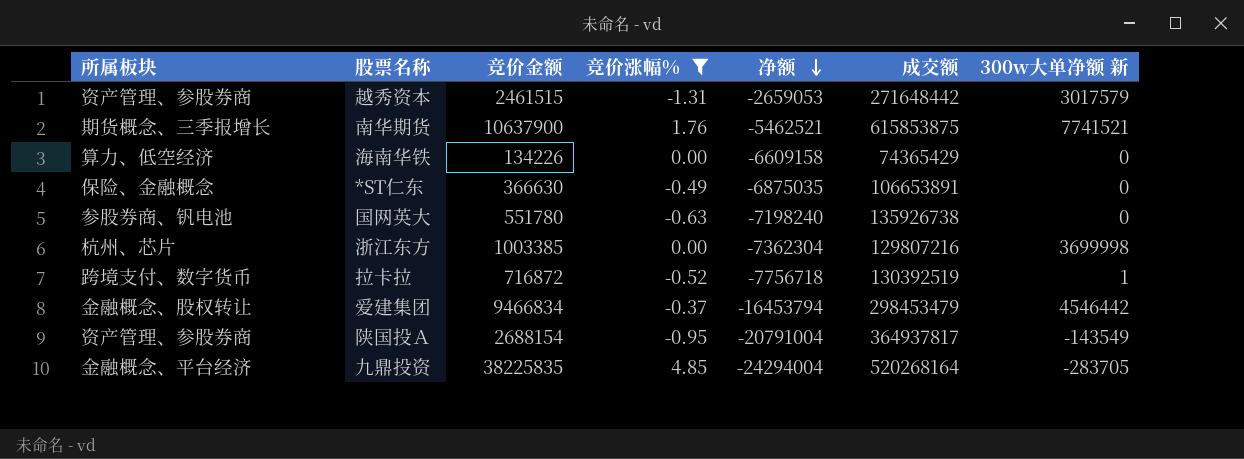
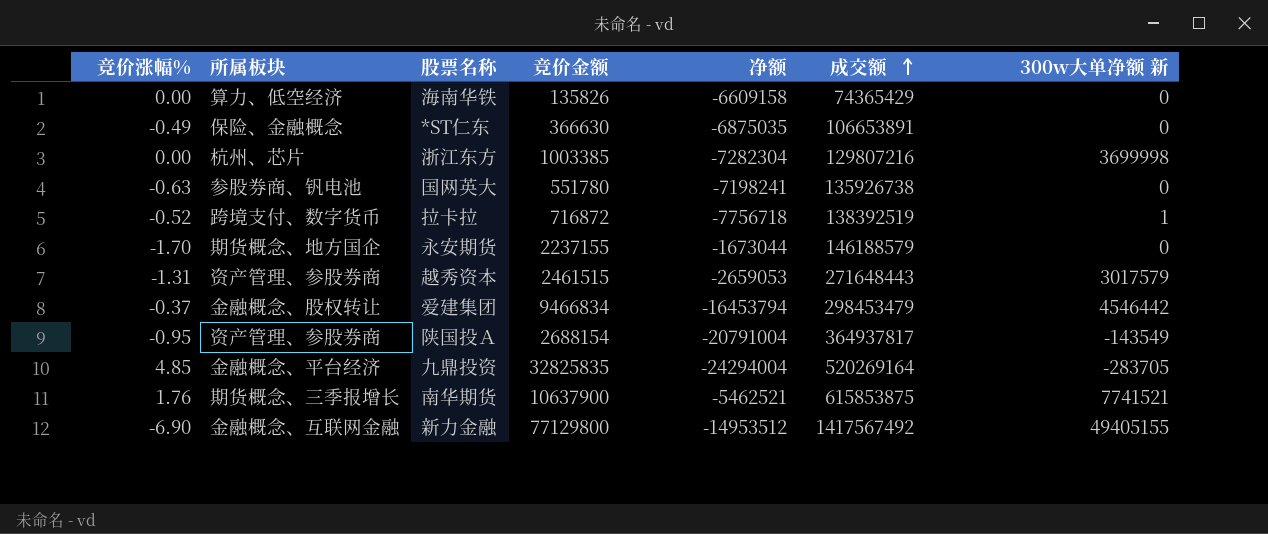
filter: 竞价涨幅% >= -1.31 -> none
row order: 净额 descending -> 成交额 ascending
column 竞价涨幅% | position: 4 -> 1
海南华铁 | 竞价金额: 134226 -> 135826
浙江东方 | 净额: -7362304 -> -7282304
国网英大 | 净额: -7198240 -> -7198241
拉卡拉 | 成交额: 130392519 -> 138392519
越秀资本 | 成交额: 271648442 -> 271648443
九鼎投资 | 竞价金额: 38225835 -> 32825835
九鼎投资 | 成交额: 520268164 -> 520269164

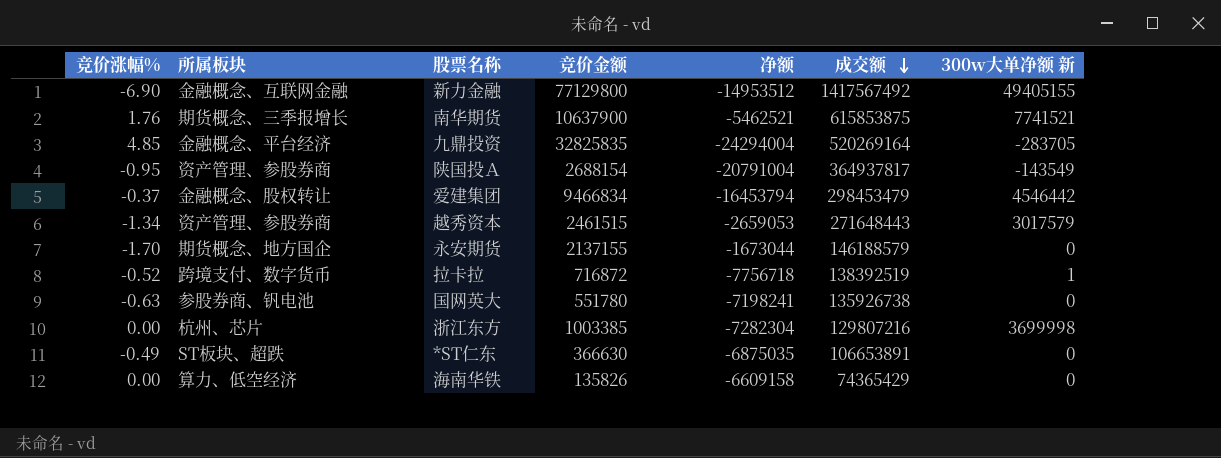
row order: 成交额 ascending -> 成交额 descending
越秀资本 | 竞价涨幅%: -1.31 -> -1.34
永安期货 | 竞价金额: 2237155 -> 2137155
*ST仁东 | 所属板块: 保险、金融概念 -> ST板块、超跌

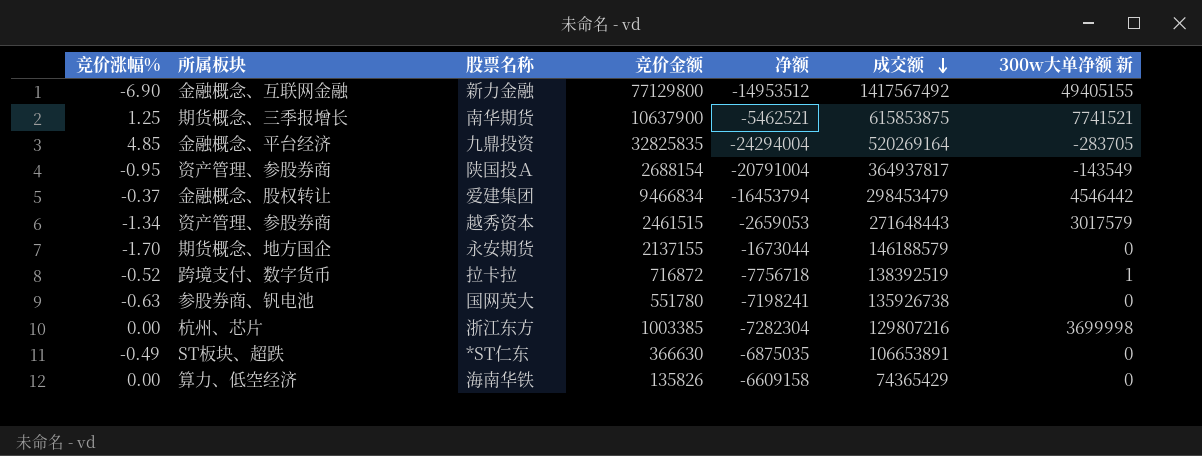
南华期货 | 竞价涨幅%: 1.76 -> 1.25

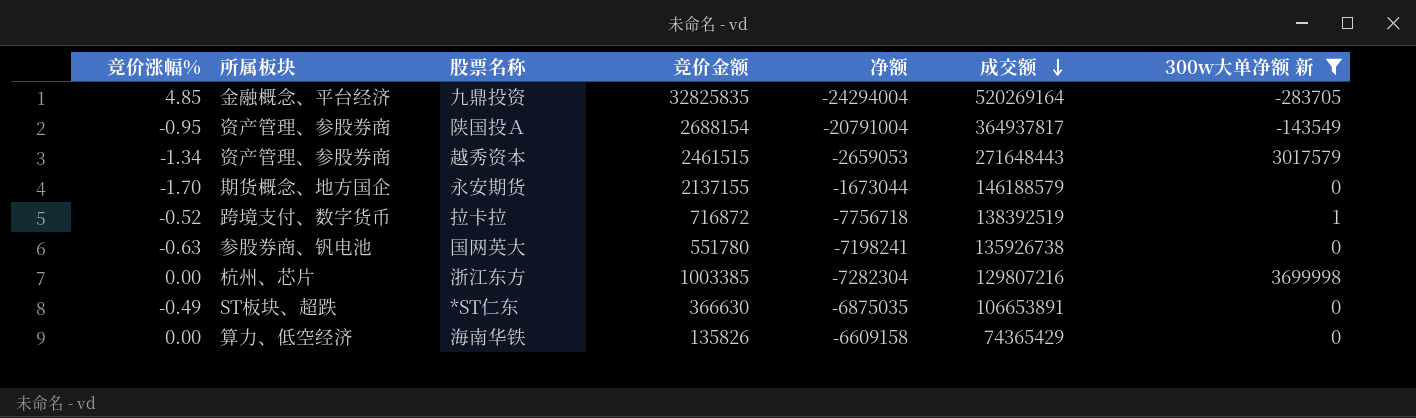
filter: none -> 300w大单净额 新 <= 3699998

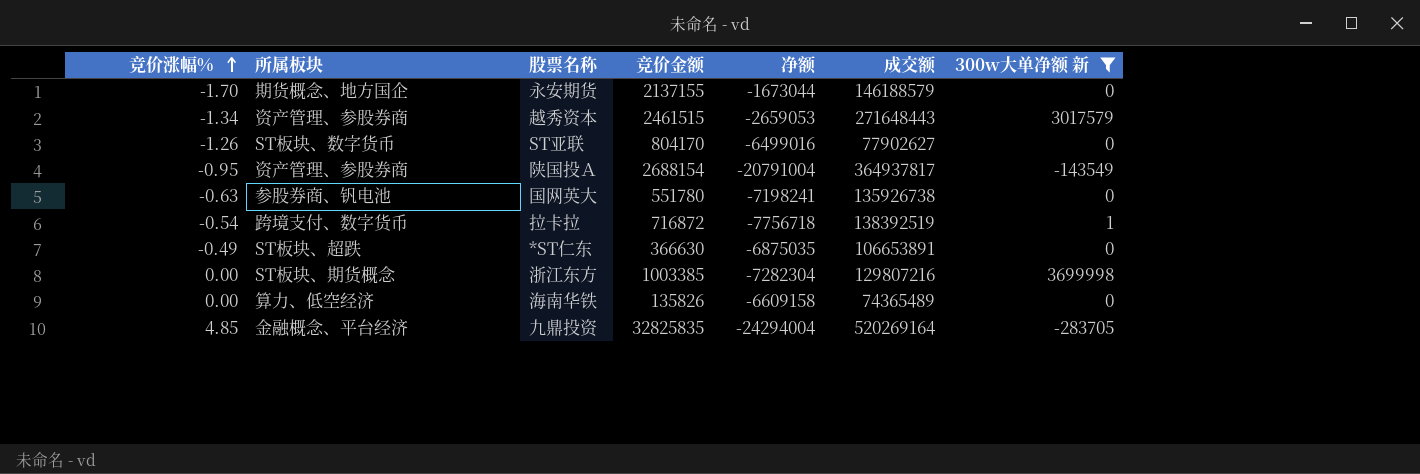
row order: 成交额 descending -> 竞价涨幅% ascending
row ST亚联: none -> -1.26 | ST板块、数字货币 | 804170 | -6499016 | 77902627 | 0
拉卡拉 | 竞价涨幅%: -0.52 -> -0.54
浙江东方 | 所属板块: 杭州、芯片 -> ST板块、期货概念
海南华铁 | 成交额: 74365429 -> 74365489

